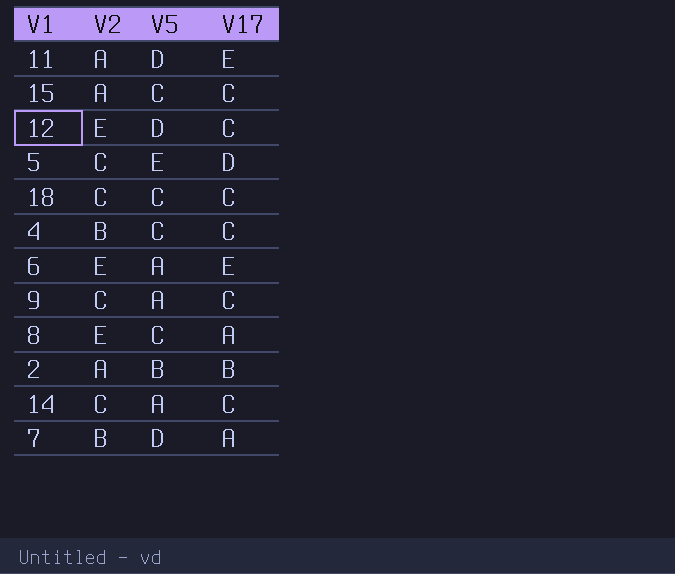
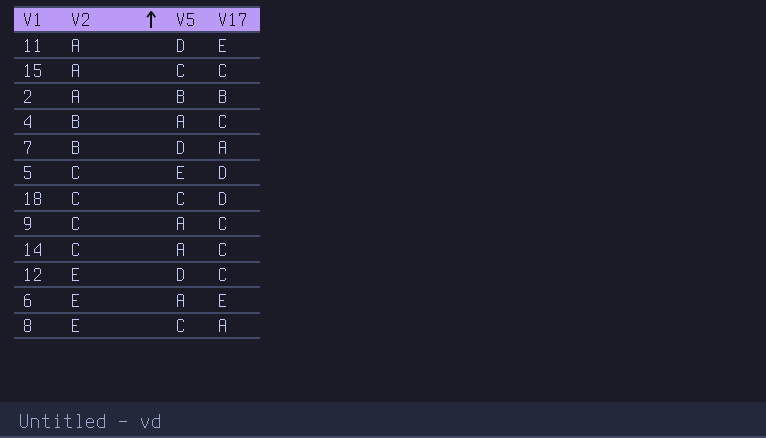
row order: none -> V2 ascending
4 | V5: C -> A
18 | V17: C -> D

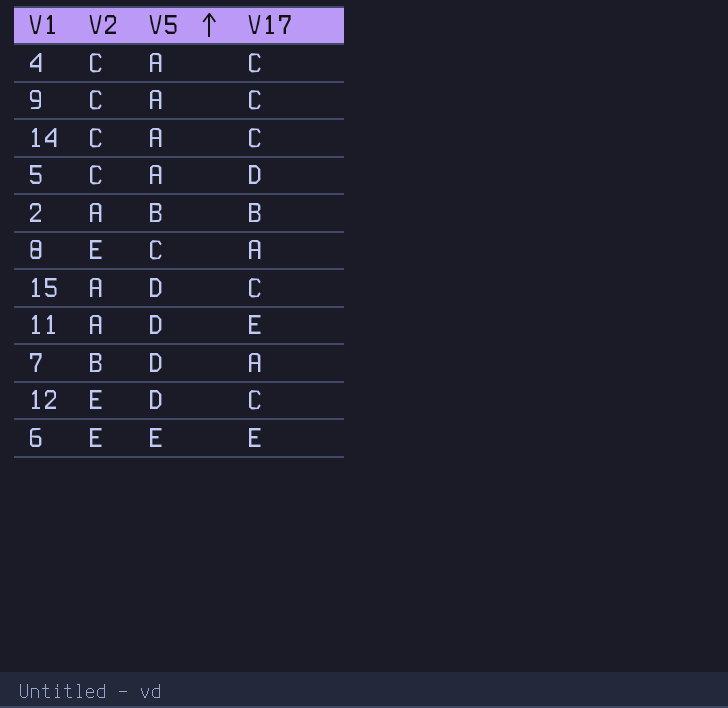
row order: V2 ascending -> V5 ascending
row 18: C | C | D -> none
4 | V2: B -> C
5 | V5: E -> A
15 | V5: C -> D
6 | V5: A -> E

